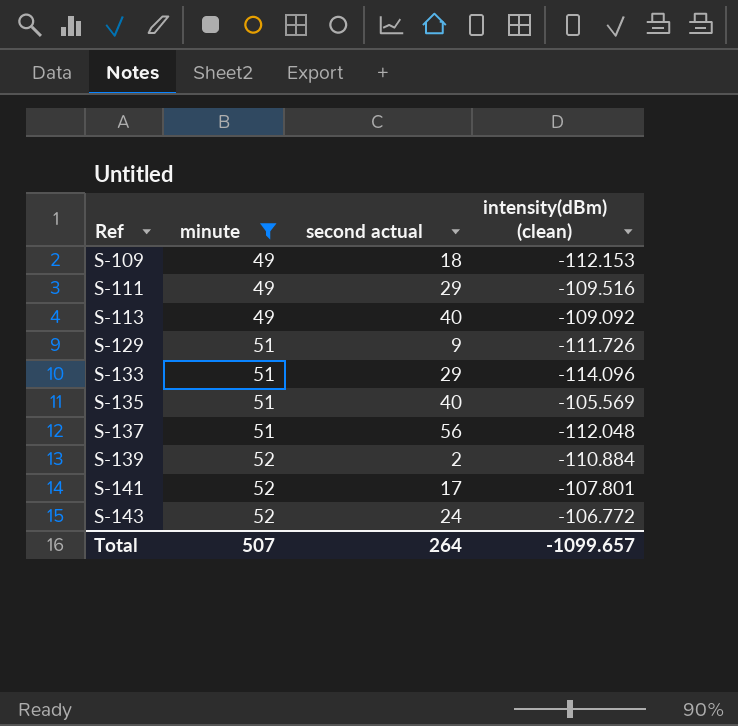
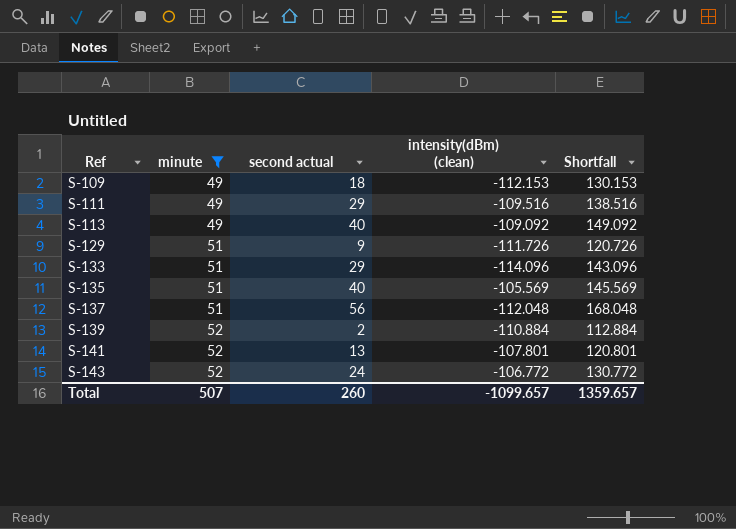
column Shortfall | formula: none -> [second actual] - [intensity(dBm) (clean)]
S-141 | second actual: 17 -> 13
Total | second actual: 264 -> 260

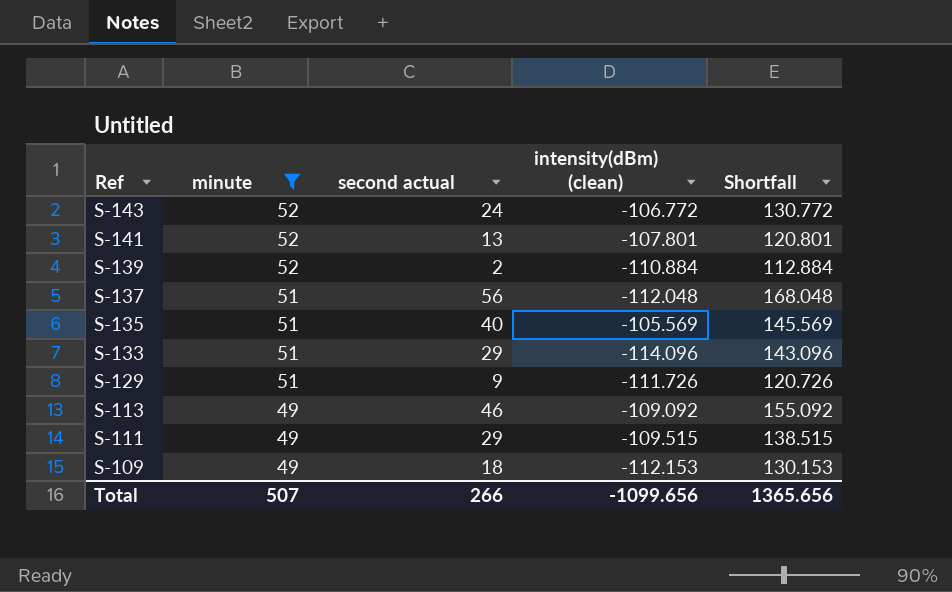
row order: Ref ascending -> Ref descending
S-113 | second actual: 40 -> 46
S-113 | Shortfall: 149.092 -> 155.092
S-111 | intensity(dBm) (clean): -109.516 -> -109.515
S-111 | Shortfall: 138.516 -> 138.515
Total | second actual: 260 -> 266
Total | intensity(dBm) (clean): -1099.657 -> -1099.656
Total | Shortfall: 1359.657 -> 1365.656

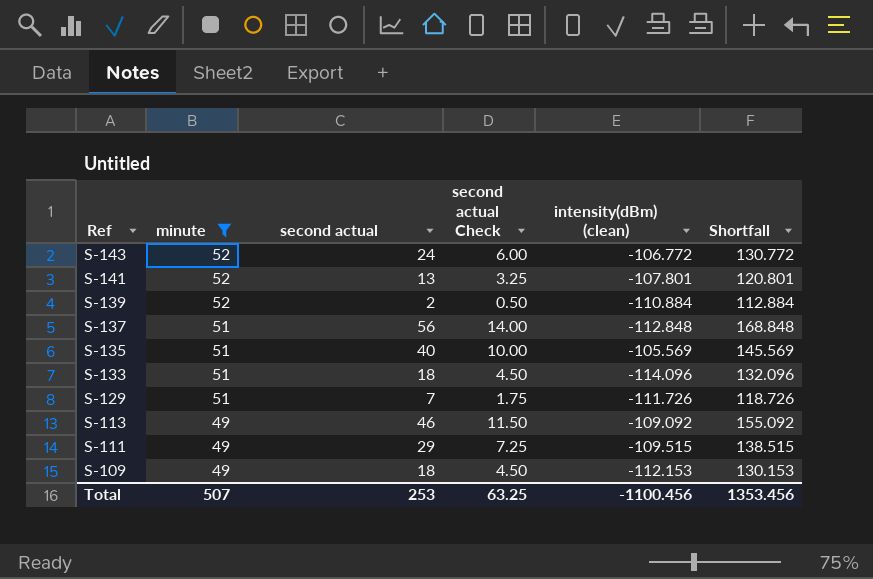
column second actual Check | formula: none -> [second actual] * 0.25
S-137 | intensity(dBm) (clean): -112.048 -> -112.848
S-137 | Shortfall: 168.048 -> 168.848
S-133 | second actual: 29 -> 18
S-133 | Shortfall: 143.096 -> 132.096
S-129 | second actual: 9 -> 7
S-129 | Shortfall: 120.726 -> 118.726
Total | second actual: 266 -> 253
Total | intensity(dBm) (clean): -1099.656 -> -1100.456
Total | Shortfall: 1365.656 -> 1353.456

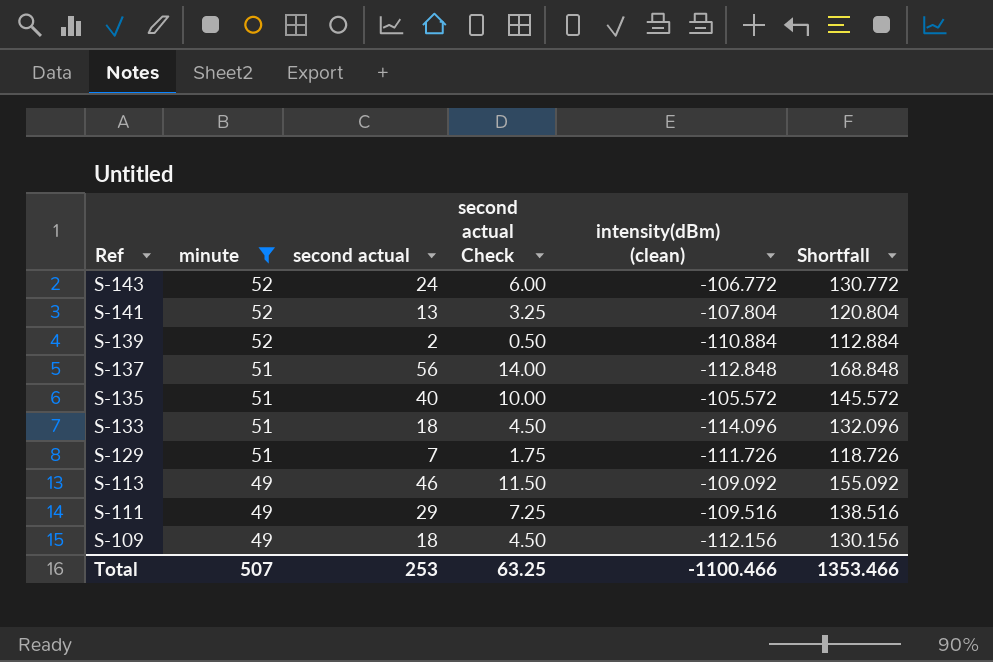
S-141 | intensity(dBm) (clean): -107.801 -> -107.804
S-141 | Shortfall: 120.801 -> 120.804
S-135 | intensity(dBm) (clean): -105.569 -> -105.572
S-135 | Shortfall: 145.569 -> 145.572
S-111 | intensity(dBm) (clean): -109.515 -> -109.516
S-111 | Shortfall: 138.515 -> 138.516
S-109 | intensity(dBm) (clean): -112.153 -> -112.156
S-109 | Shortfall: 130.153 -> 130.156
Total | intensity(dBm) (clean): -1100.456 -> -1100.466
Total | Shortfall: 1353.456 -> 1353.466

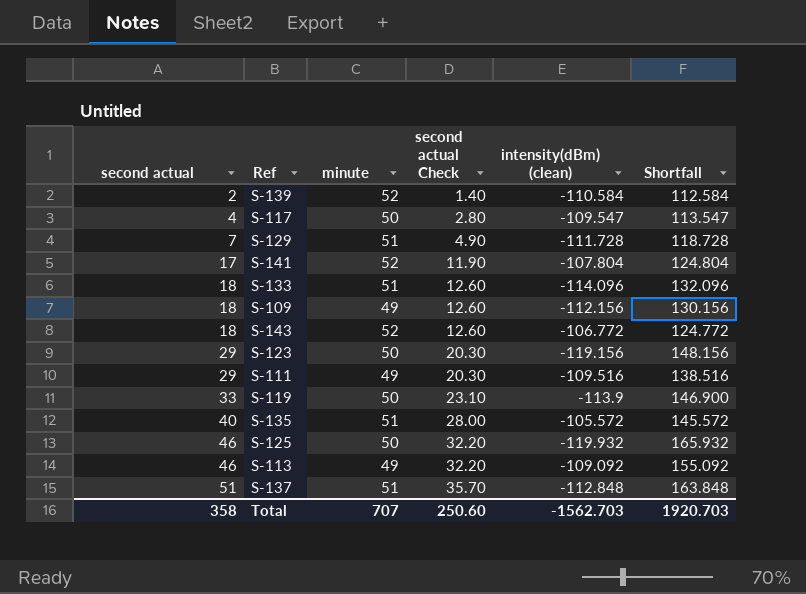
filter: minute != 50 -> none
row order: Ref descending -> second actual ascending
column second actual | position: 3 -> 1
column second actual Check | formula: [second actual] * 0.25 -> [second actual] * 0.7
S-139 | intensity(dBm) (clean): -110.884 -> -110.584
S-139 | Shortfall: 112.884 -> 112.584
S-129 | intensity(dBm) (clean): -111.726 -> -111.728
S-129 | Shortfall: 118.726 -> 118.728
S-141 | second actual: 13 -> 17
S-141 | Shortfall: 120.804 -> 124.804
S-143 | second actual: 24 -> 18
S-143 | Shortfall: 130.772 -> 124.772
S-137 | second actual: 56 -> 51
S-137 | Shortfall: 168.848 -> 163.848
Total | second actual: 253 -> 358
Total | minute: 507 -> 707
Total | second actual Check: 63.25 -> 250.60
Total | intensity(dBm) (clean): -1100.466 -> -1562.703
Total | Shortfall: 1353.466 -> 1920.703

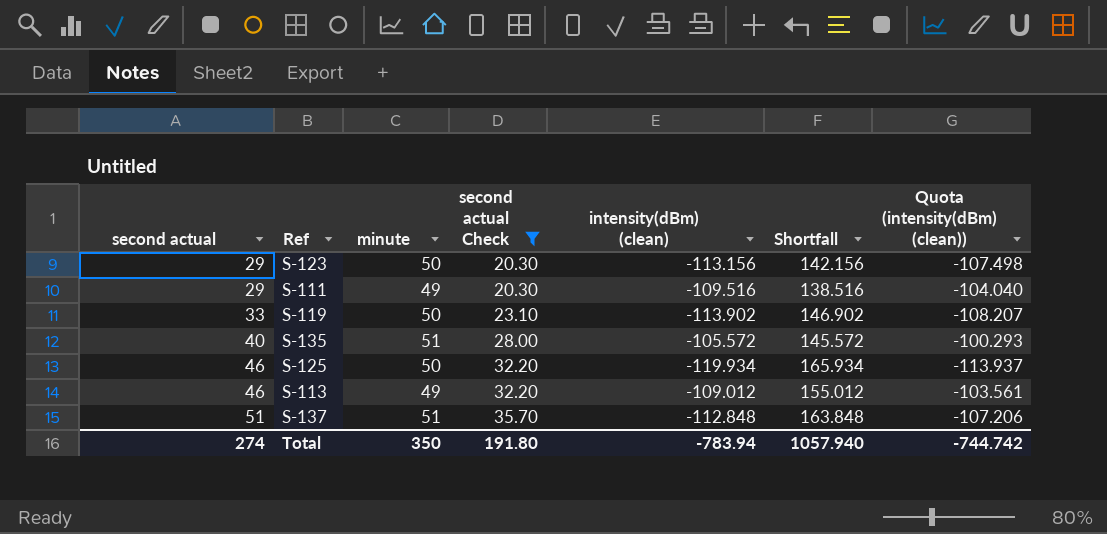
filter: none -> second actual Check >= 20.30
column Quota (intensity(dBm) (clean)) | formula: none -> [intensity(dBm) (clean)] * 0.95
S-123 | intensity(dBm) (clean): -119.156 -> -113.156
S-123 | Shortfall: 148.156 -> 142.156
S-119 | intensity(dBm) (clean): -113.9 -> -113.902
S-119 | Shortfall: 146.900 -> 146.902
S-125 | intensity(dBm) (clean): -119.932 -> -119.934
S-125 | Shortfall: 165.932 -> 165.934
S-113 | intensity(dBm) (clean): -109.092 -> -109.012
S-113 | Shortfall: 155.092 -> 155.012
Total | second actual: 358 -> 274
Total | minute: 707 -> 350
Total | second actual Check: 250.60 -> 191.80
Total | intensity(dBm) (clean): -1562.703 -> -783.94
Total | Shortfall: 1920.703 -> 1057.940

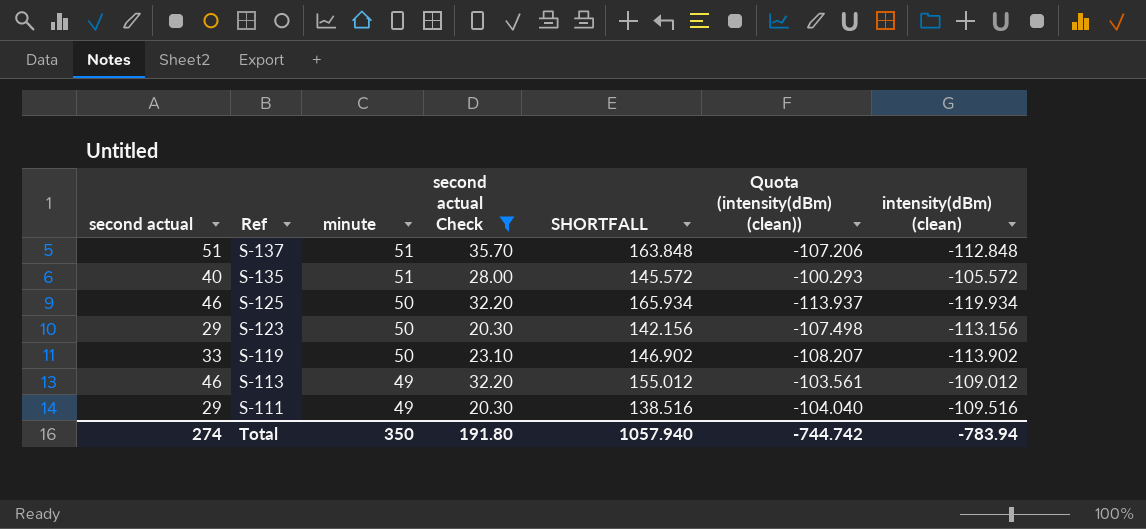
row order: second actual ascending -> Ref descending
column name: Shortfall -> SHORTFALL
column intensity(dBm) (clean) | position: 5 -> 7

